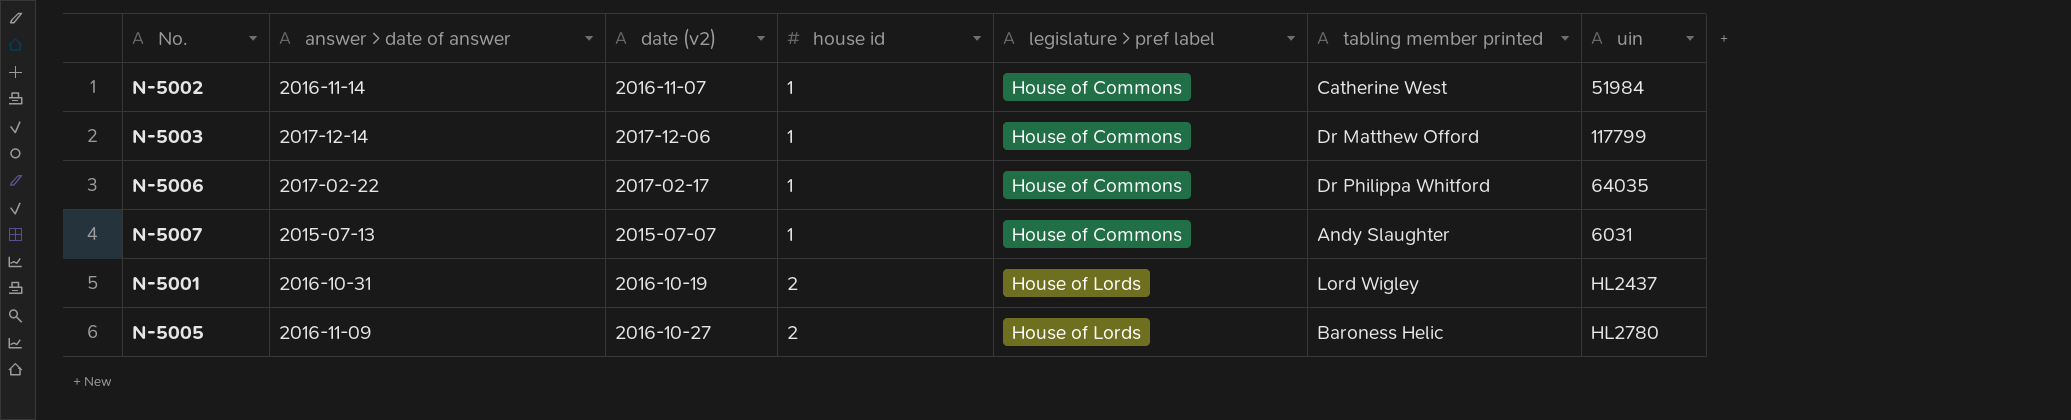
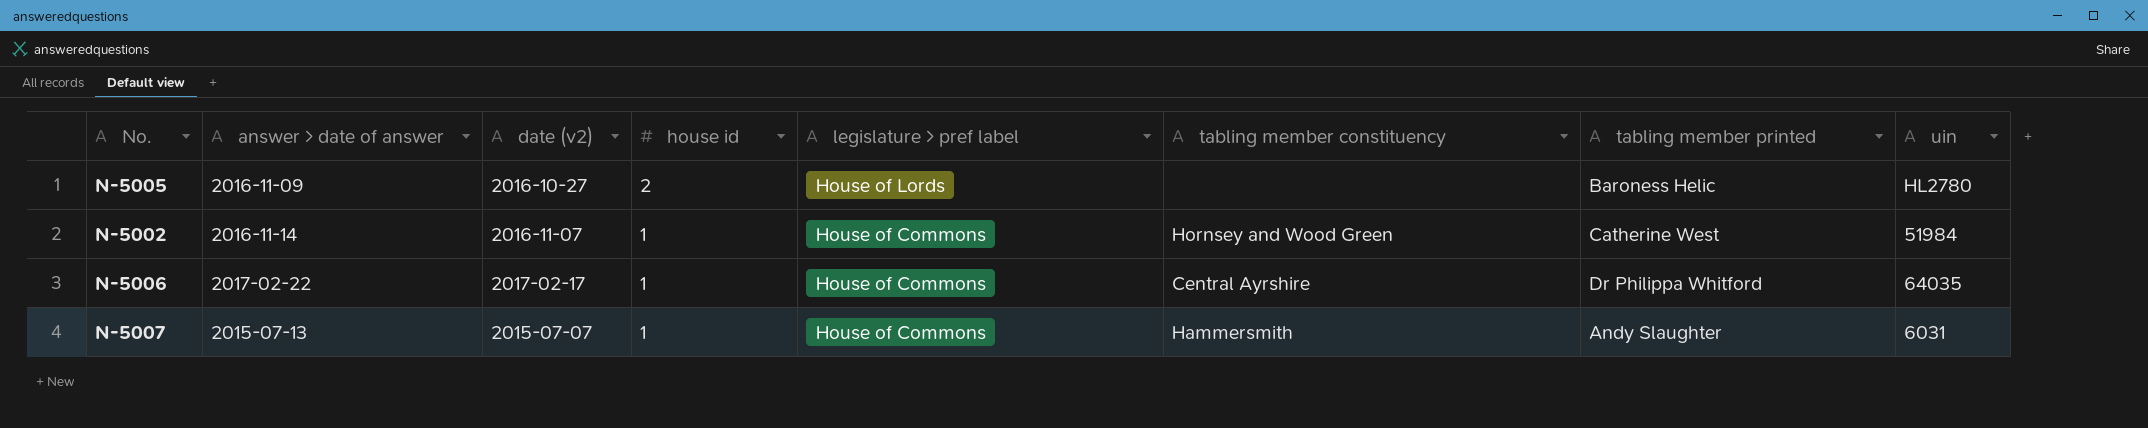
row order: house id ascending -> house id descending
column tabling member constituency | position: none -> 6
row N-5003: 2017-12-14 | 2017-12-06 | 1 | House of Commons | Dr Matthew Offord | 117799 -> none
row N-5001: 2016-10-31 | 2016-10-19 | 2 | House of Lords | Lord Wigley | HL2437 -> none

